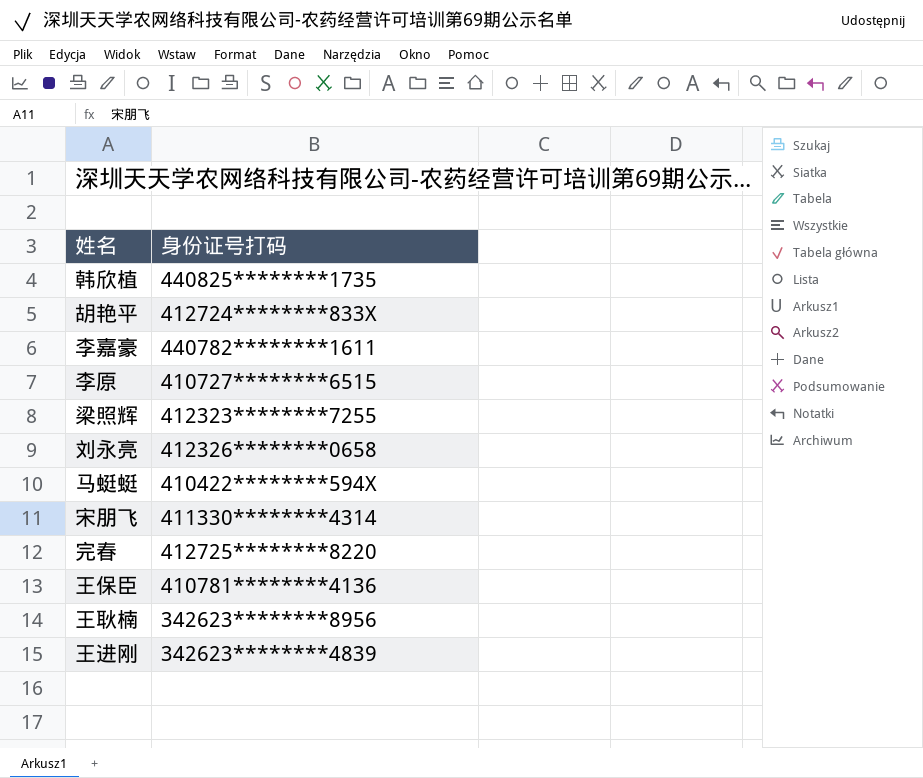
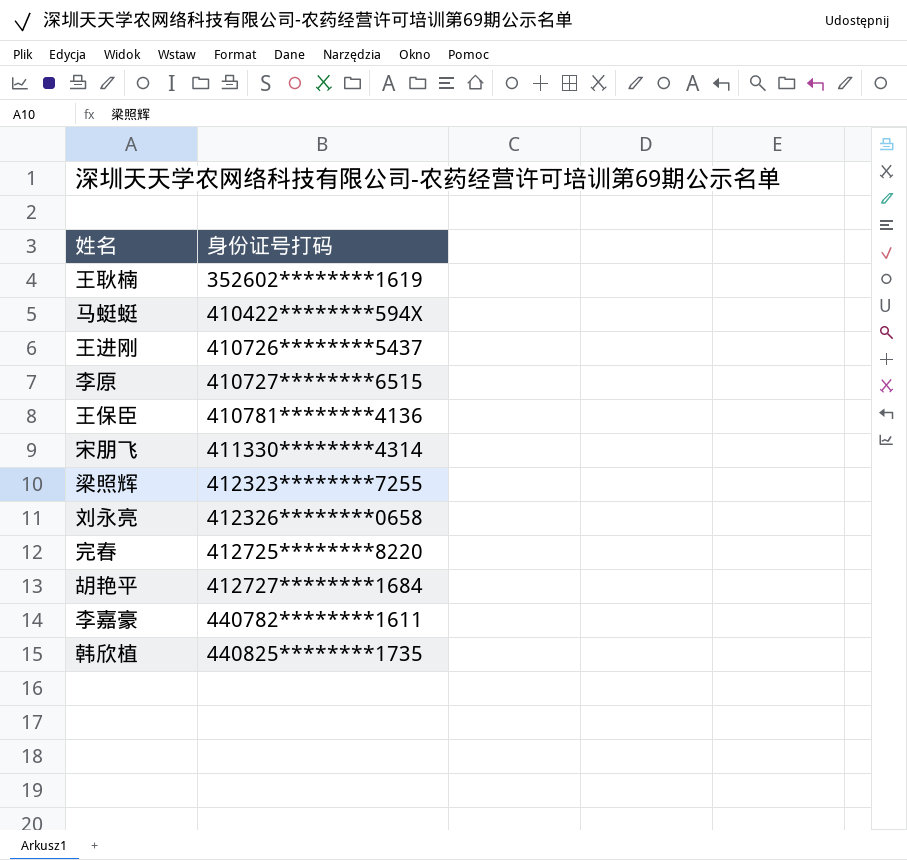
row order: none -> 身份证号打码 ascending
王耿楠 | 身份证号打码: 342623********8956 -> 352602********1619
王进刚 | 身份证号打码: 342623********4839 -> 410726********5437
胡艳平 | 身份证号打码: 412724********833X -> 412727********1684

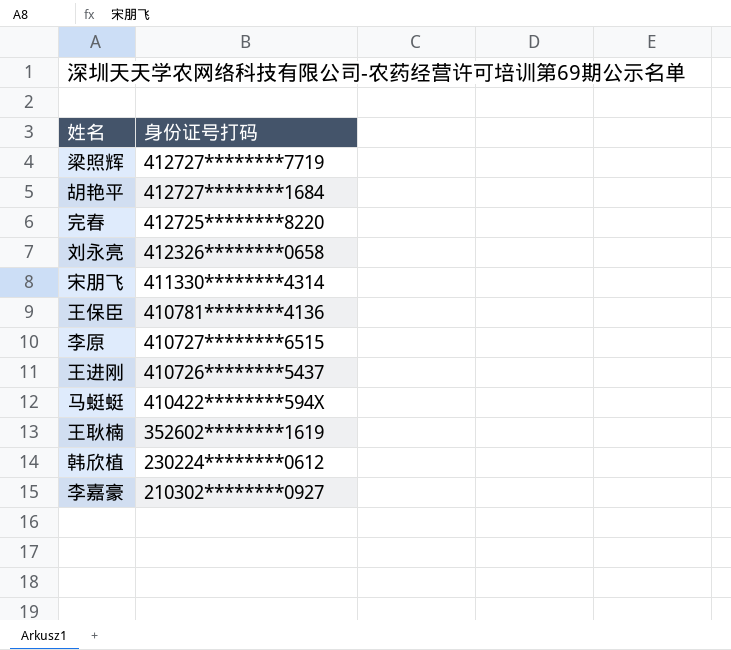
row order: 身份证号打码 ascending -> 身份证号打码 descending
梁照辉 | 身份证号打码: 412323********7255 -> 412727********7719
韩欣植 | 身份证号打码: 440825********1735 -> 230224********0612
李嘉豪 | 身份证号打码: 440782********1611 -> 210302********0927

